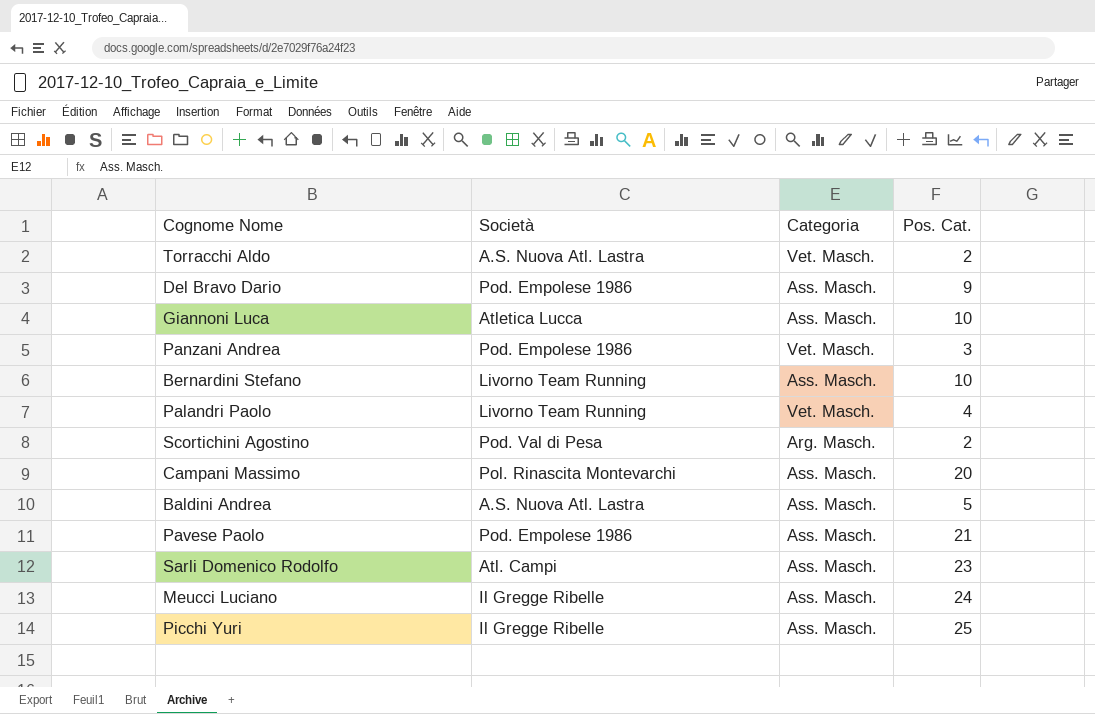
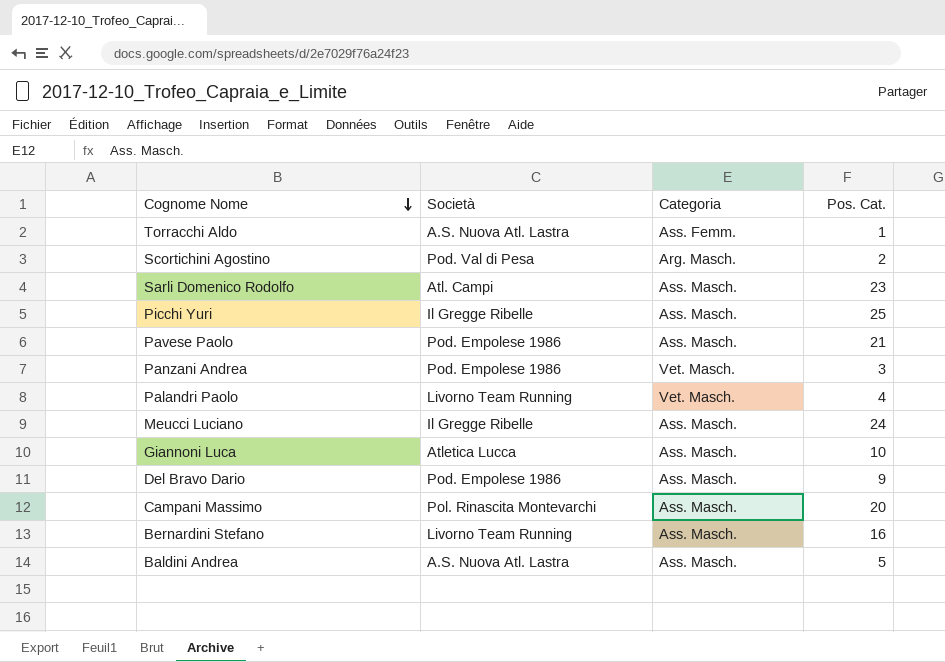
row order: none -> Cognome Nome descending
Torracchi Aldo | Categoria: Vet. Masch. -> Ass. Femm.
Torracchi Aldo | Pos. Cat.: 2 -> 1
Bernardini Stefano | Pos. Cat.: 10 -> 16

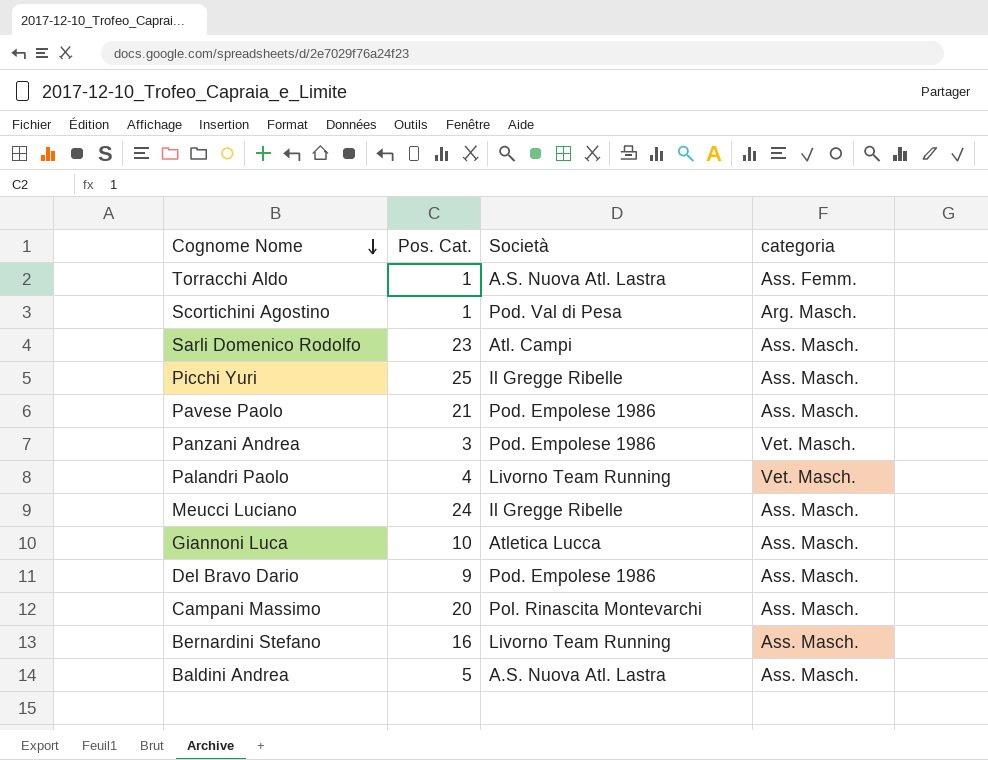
column Pos. Cat. | position: 4 -> 2
column name: Categoria -> categoria
Scortichini Agostino | Pos. Cat.: 2 -> 1

